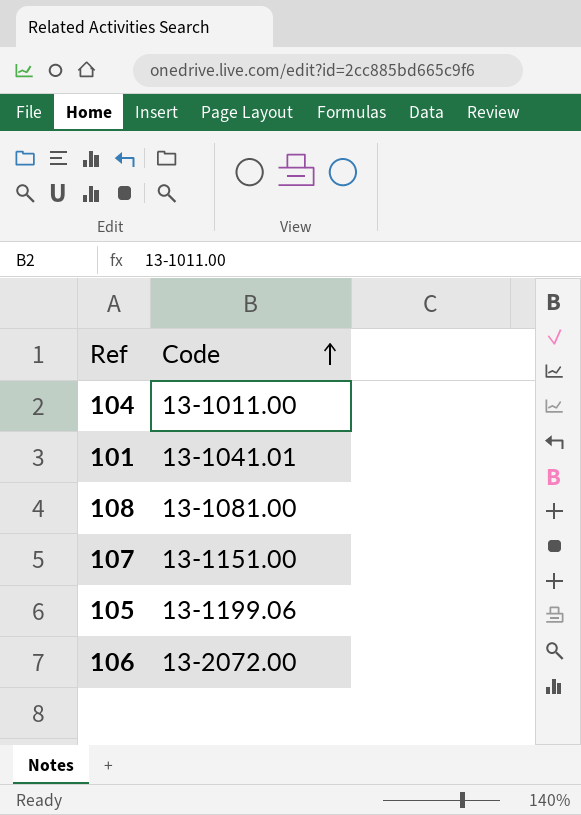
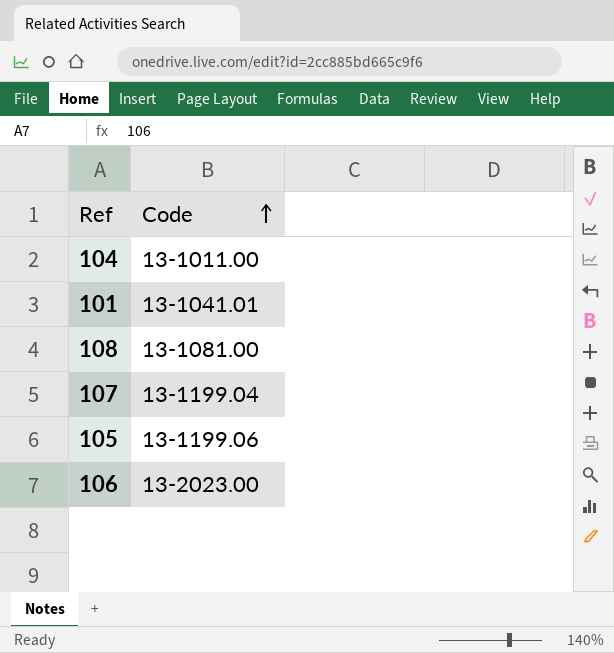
107 | Code: 13-1151.00 -> 13-1199.04
106 | Code: 13-2072.00 -> 13-2023.00

